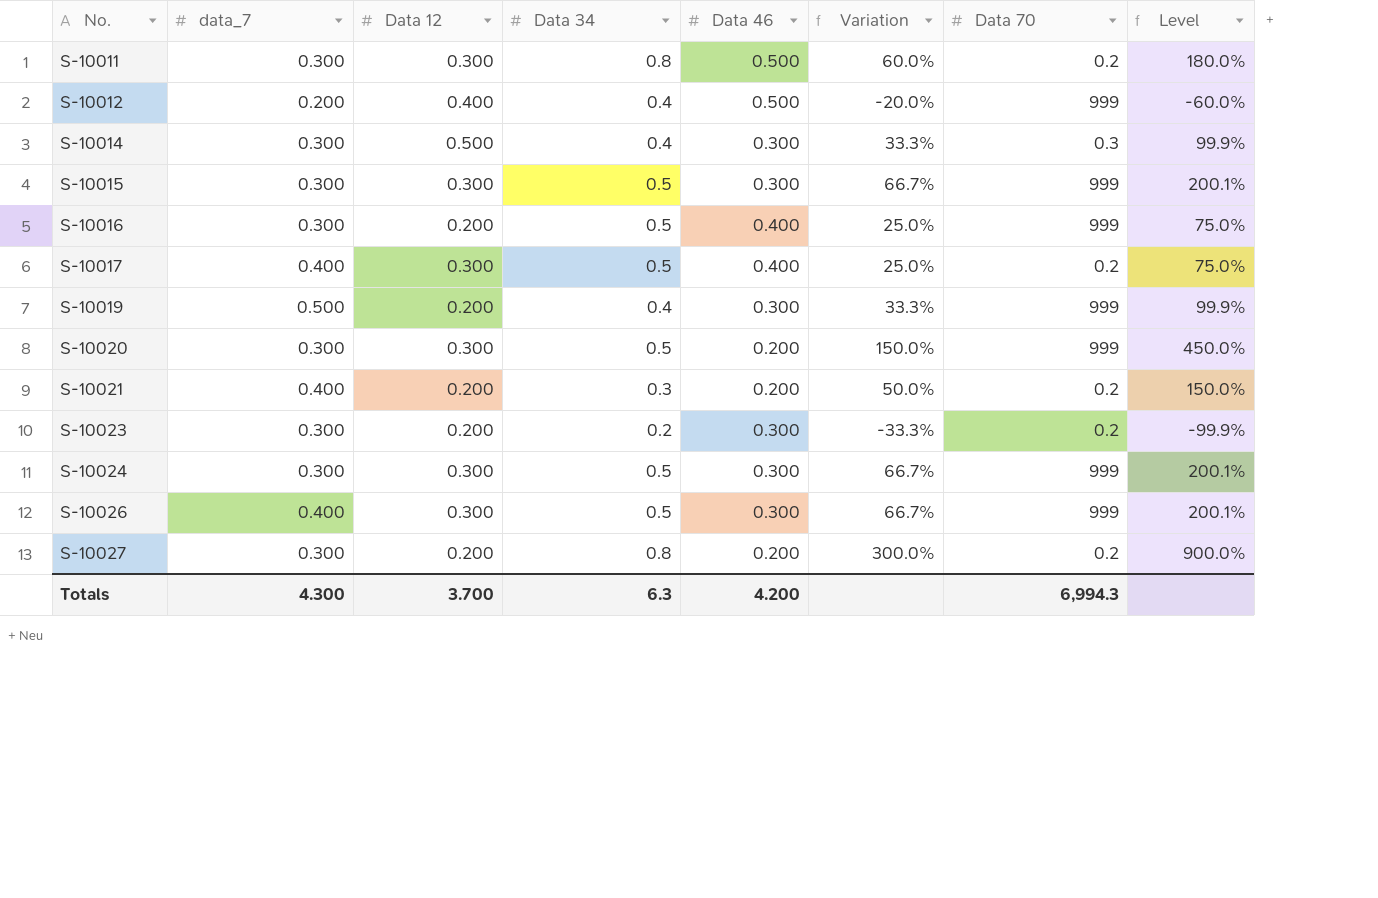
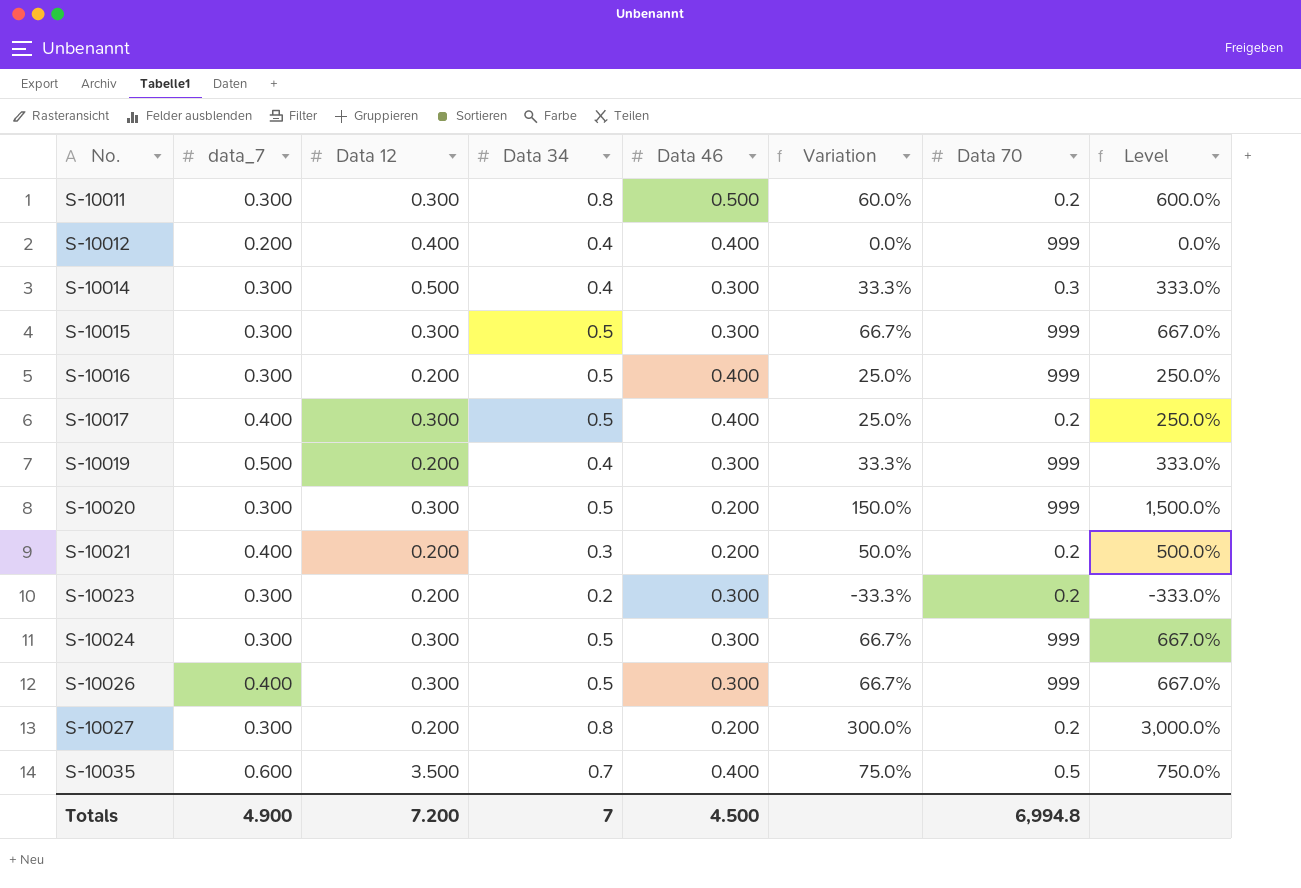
column Level | formula: [Variation] * 3 -> [Variation] * 10
S-10012 | Data 46: 0.500 -> 0.400
S-10012 | Variation: -20.0% -> 0.0%
row S-10035: none -> 0.600 | 3.500 | 0.7 | 0.400 | 75.0% | 0.5 | 750.0%
Totals | data_7: 4.300 -> 4.900
Totals | Data 12: 3.700 -> 7.200
Totals | Data 34: 6.3 -> 7
Totals | Data 46: 4.200 -> 4.500
Totals | Data 70: 6,994.3 -> 6,994.8

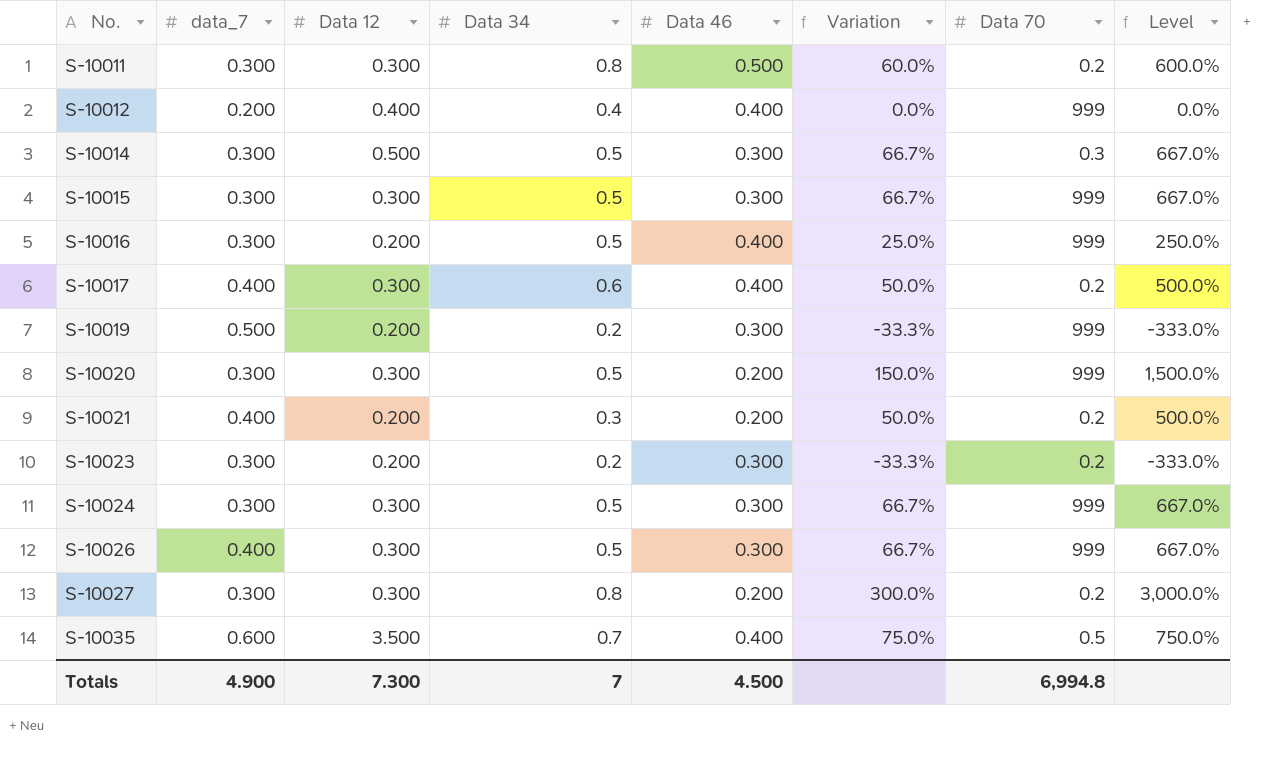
S-10014 | Data 34: 0.4 -> 0.5
S-10014 | Variation: 33.3% -> 66.7%
S-10014 | Level: 333.0% -> 667.0%
S-10017 | Data 34: 0.5 -> 0.6
S-10017 | Variation: 25.0% -> 50.0%
S-10017 | Level: 250.0% -> 500.0%
S-10019 | Data 34: 0.4 -> 0.2
S-10019 | Variation: 33.3% -> -33.3%
S-10019 | Level: 333.0% -> -333.0%
S-10027 | Data 12: 0.200 -> 0.300
Totals | Data 12: 7.200 -> 7.300

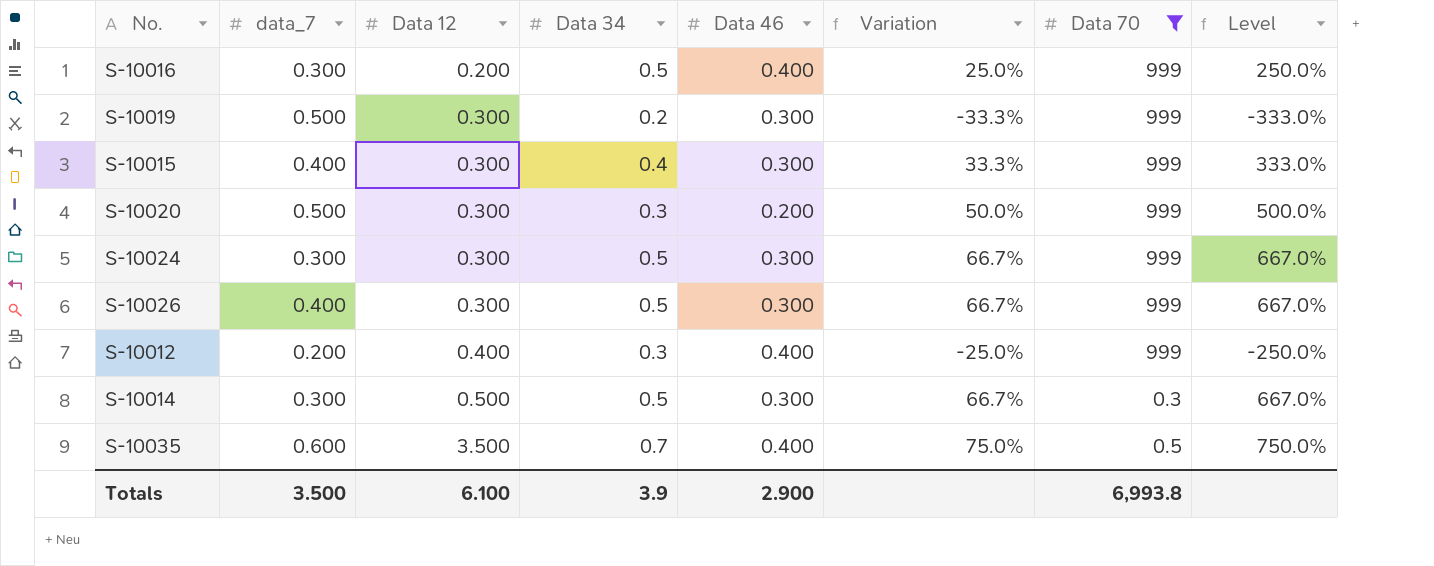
filter: none -> Data 70 != 0.2
row order: No. ascending -> Data 12 ascending
S-10019 | Data 12: 0.200 -> 0.300
S-10015 | data_7: 0.300 -> 0.400
S-10015 | Data 34: 0.5 -> 0.4
S-10015 | Variation: 66.7% -> 33.3%
S-10015 | Level: 667.0% -> 333.0%
S-10020 | data_7: 0.300 -> 0.500
S-10020 | Data 34: 0.5 -> 0.3
S-10020 | Variation: 150.0% -> 50.0%
S-10020 | Level: 1,500.0% -> 500.0%
S-10012 | Data 34: 0.4 -> 0.3
S-10012 | Variation: 0.0% -> -25.0%
S-10012 | Level: 0.0% -> -250.0%
Totals | data_7: 4.900 -> 3.500
Totals | Data 12: 7.300 -> 6.100
Totals | Data 34: 7 -> 3.9
Totals | Data 46: 4.500 -> 2.900
Totals | Data 70: 6,994.8 -> 6,993.8

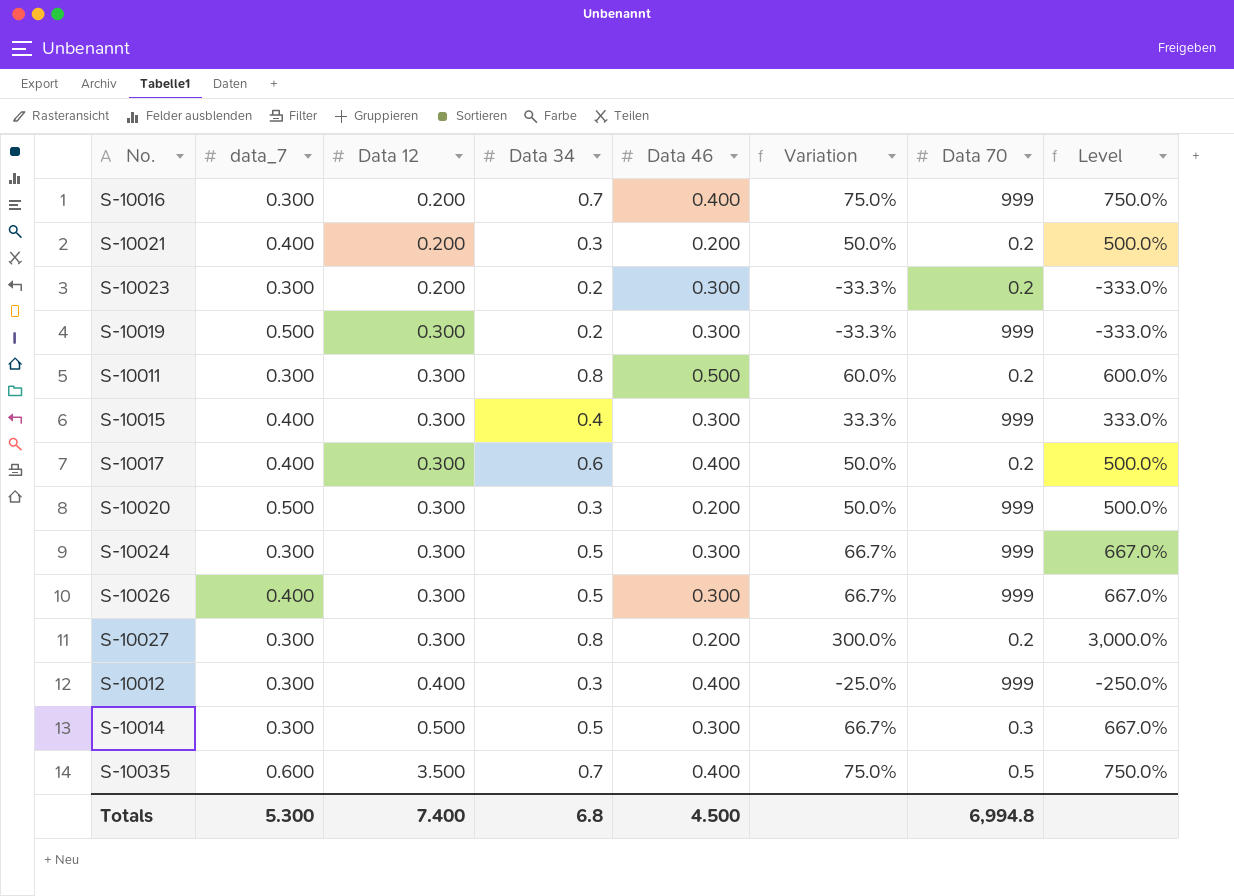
filter: Data 70 != 0.2 -> none
S-10016 | Data 34: 0.5 -> 0.7
S-10016 | Variation: 25.0% -> 75.0%
S-10016 | Level: 250.0% -> 750.0%
S-10012 | data_7: 0.200 -> 0.300
Totals | data_7: 3.500 -> 5.300
Totals | Data 12: 6.100 -> 7.400
Totals | Data 34: 3.9 -> 6.8
Totals | Data 46: 2.900 -> 4.500
Totals | Data 70: 6,993.8 -> 6,994.8

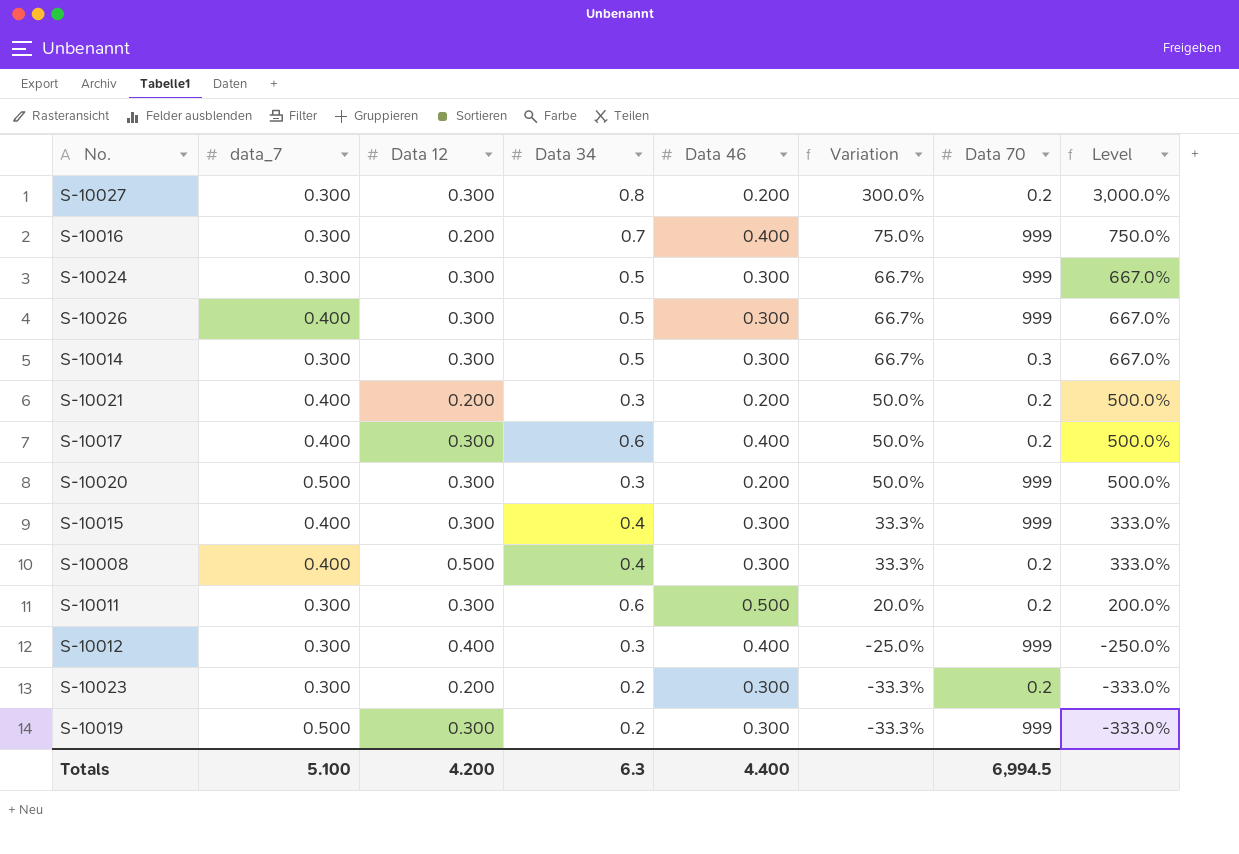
row order: Data 12 ascending -> Variation descending
row S-10035: 0.600 | 3.500 | 0.7 | 0.400 | 75.0% | 0.5 | 750.0% -> none
S-10014 | Data 12: 0.500 -> 0.300
row S-10008: none -> 0.400 | 0.500 | 0.4 | 0.300 | 33.3% | 0.2 | 333.0%
S-10011 | Data 34: 0.8 -> 0.6
S-10011 | Variation: 60.0% -> 20.0%
S-10011 | Level: 600.0% -> 200.0%
Totals | data_7: 5.300 -> 5.100
Totals | Data 12: 7.400 -> 4.200
Totals | Data 34: 6.8 -> 6.3
Totals | Data 46: 4.500 -> 4.400
Totals | Data 70: 6,994.8 -> 6,994.5

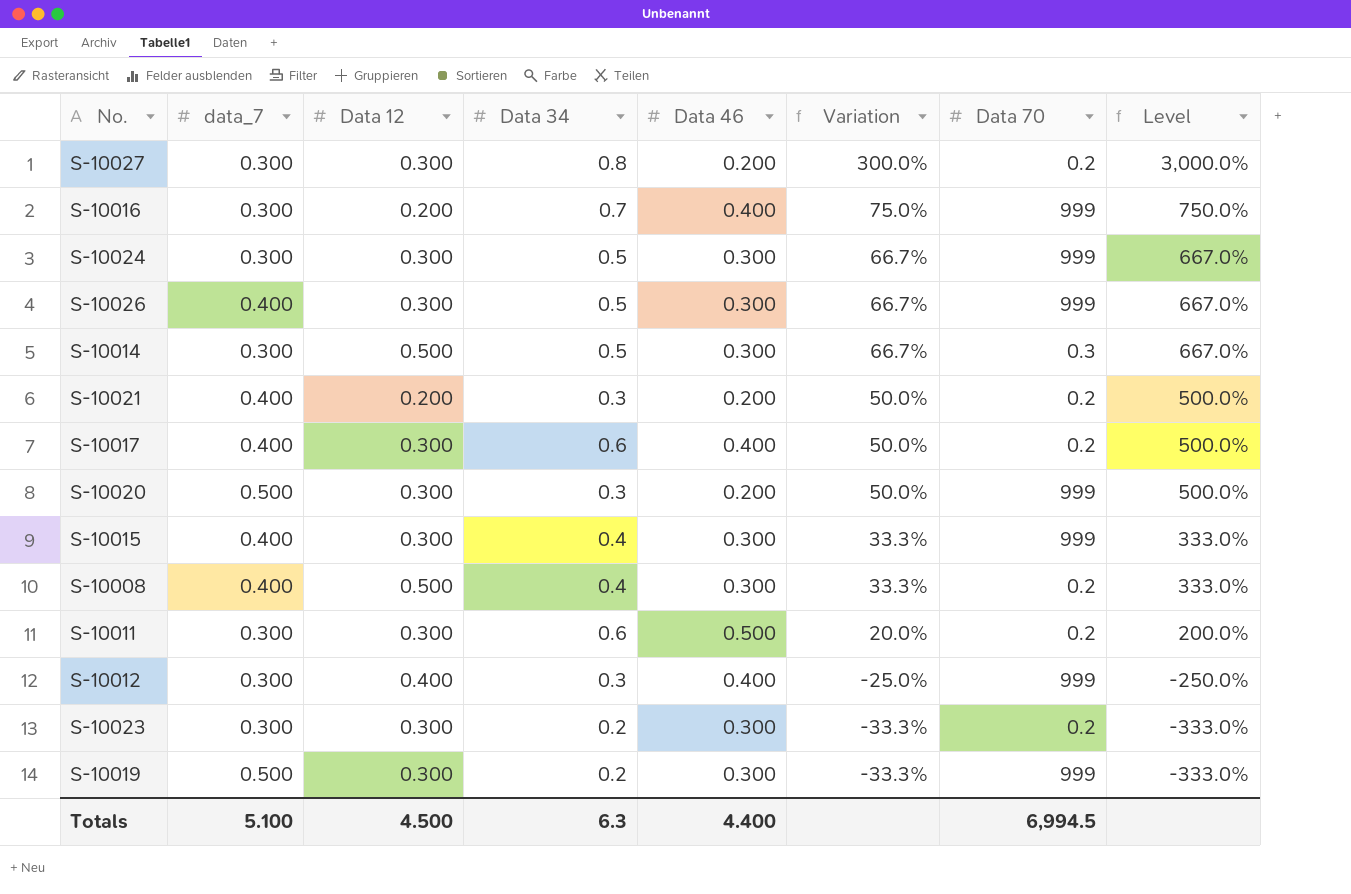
S-10014 | Data 12: 0.300 -> 0.500
S-10023 | Data 12: 0.200 -> 0.300
Totals | Data 12: 4.200 -> 4.500

